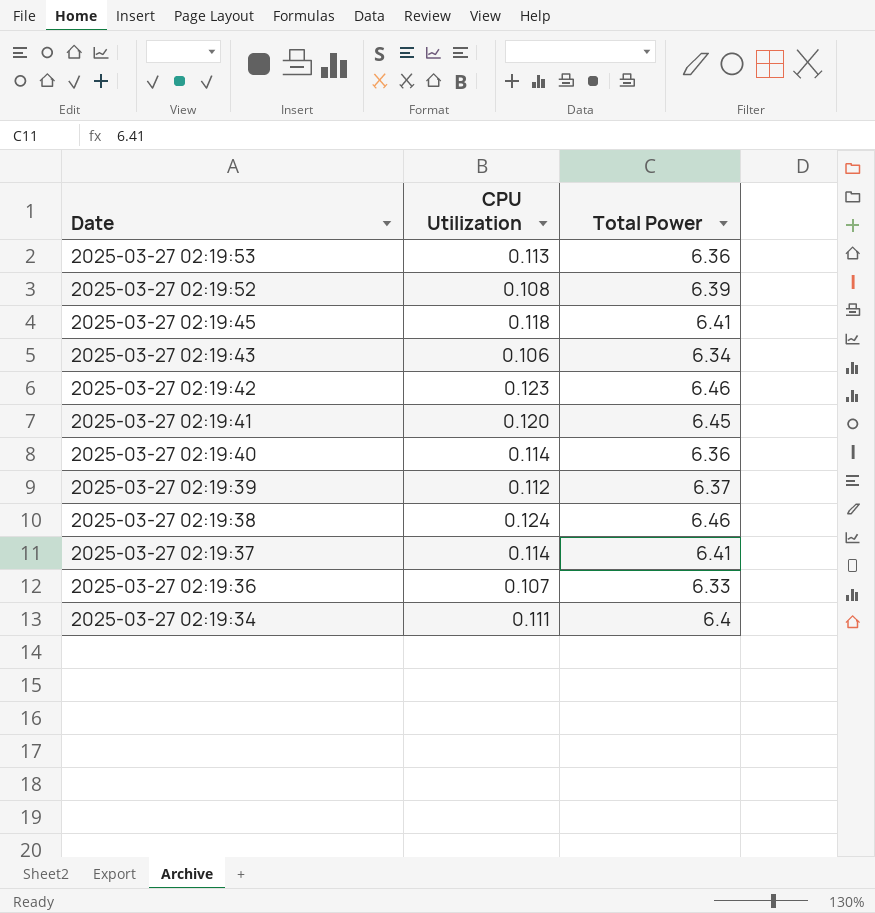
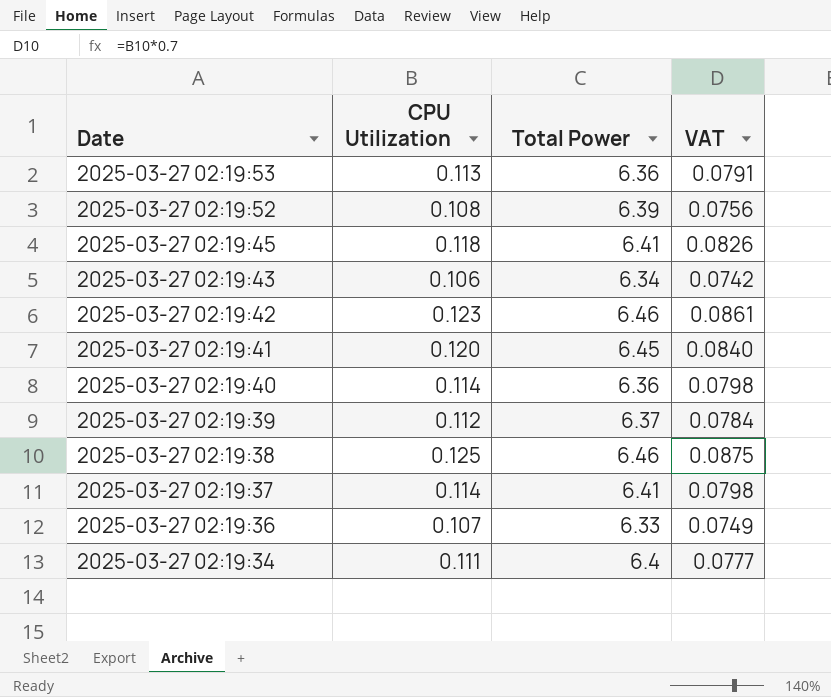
column VAT | formula: none -> [CPU Utilization] * 0.7
2025-03-27 02:19:38 | CPU Utilization: 0.124 -> 0.125

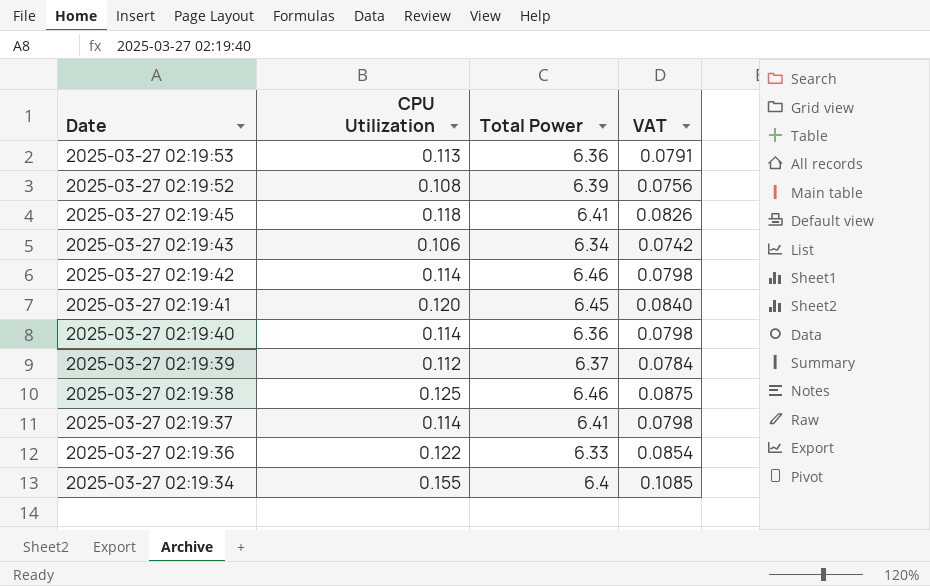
2025-03-27 02:19:42 | CPU Utilization: 0.123 -> 0.114
2025-03-27 02:19:42 | VAT: 0.0861 -> 0.0798
2025-03-27 02:19:36 | CPU Utilization: 0.107 -> 0.122
2025-03-27 02:19:36 | VAT: 0.0749 -> 0.0854
2025-03-27 02:19:34 | CPU Utilization: 0.111 -> 0.155
2025-03-27 02:19:34 | VAT: 0.0777 -> 0.1085

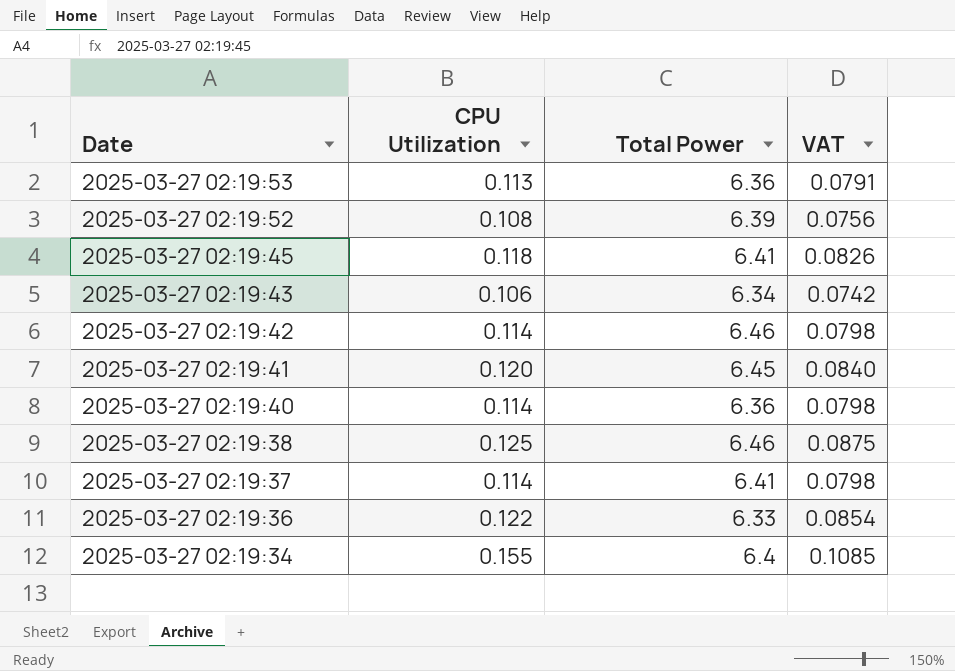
row 2025-03-27 02:19:39: 0.112 | 6.37 | 0.0784 -> none

